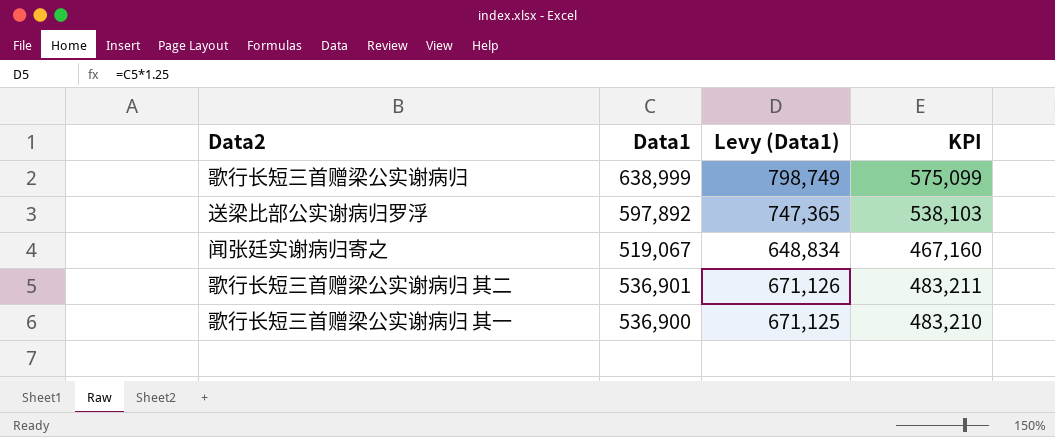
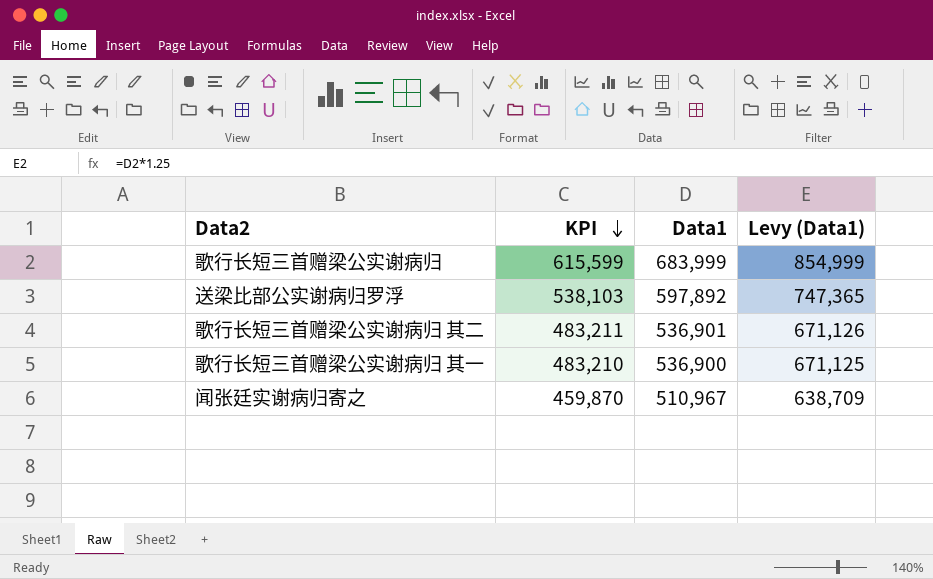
row order: none -> KPI descending
column KPI | position: 4 -> 2
歌行长短三首赠梁公实谢病归 | KPI: 575,099 -> 615,599
歌行长短三首赠梁公实谢病归 | Data1: 638,999 -> 683,999
歌行长短三首赠梁公实谢病归 | Levy (Data1): 798,749 -> 854,999
闻张廷实谢病归寄之 | KPI: 467,160 -> 459,870
闻张廷实谢病归寄之 | Data1: 519,067 -> 510,967
闻张廷实谢病归寄之 | Levy (Data1): 648,834 -> 638,709

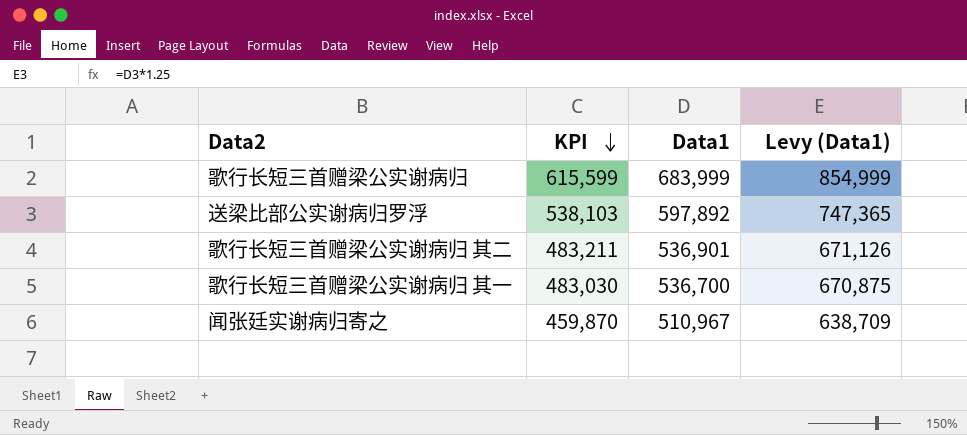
歌行长短三首赠梁公实谢病归 其一 | KPI: 483,210 -> 483,030
歌行长短三首赠梁公实谢病归 其一 | Data1: 536,900 -> 536,700
歌行长短三首赠梁公实谢病归 其一 | Levy (Data1): 671,125 -> 670,875

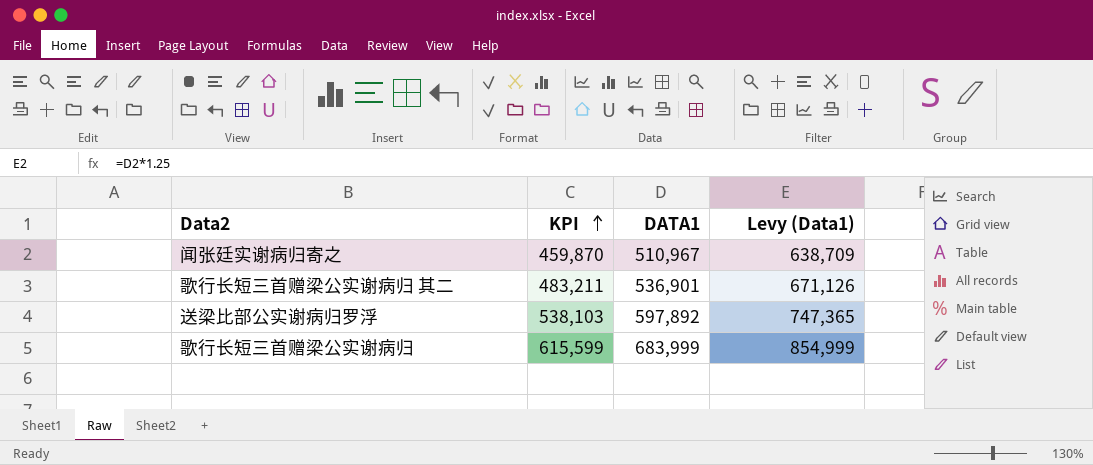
row order: KPI descending -> KPI ascending
column name: Data1 -> DATA1
row 歌行长短三首赠梁公实谢病归 其一: 483,030 | 536,700 | 670,875 -> none

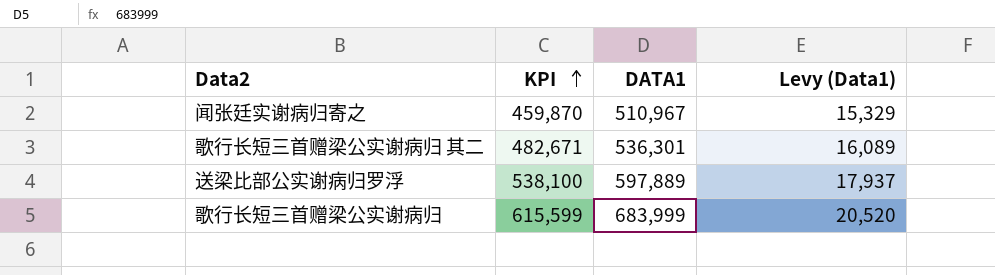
column Levy (Data1) | formula: [DATA1] * 1.25 -> [DATA1] * 0.03
歌行长短三首赠梁公实谢病归 其二 | KPI: 483,211 -> 482,671
歌行长短三首赠梁公实谢病归 其二 | DATA1: 536,901 -> 536,301
送梁比部公实谢病归罗浮 | KPI: 538,103 -> 538,100
送梁比部公实谢病归罗浮 | DATA1: 597,892 -> 597,889

